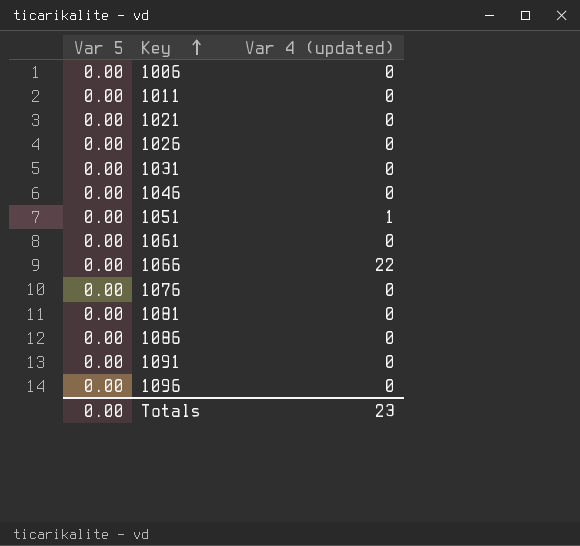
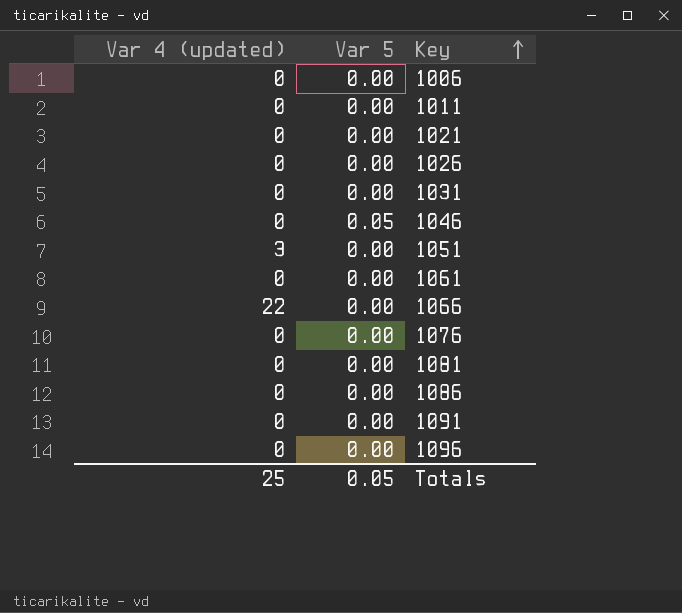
column Var 4 (updated) | position: 3 -> 1
1046 | Var 5: 0.00 -> 0.05
1051 | Var 4 (updated): 1 -> 3
Totals | Var 4 (updated): 23 -> 25
Totals | Var 5: 0.00 -> 0.05

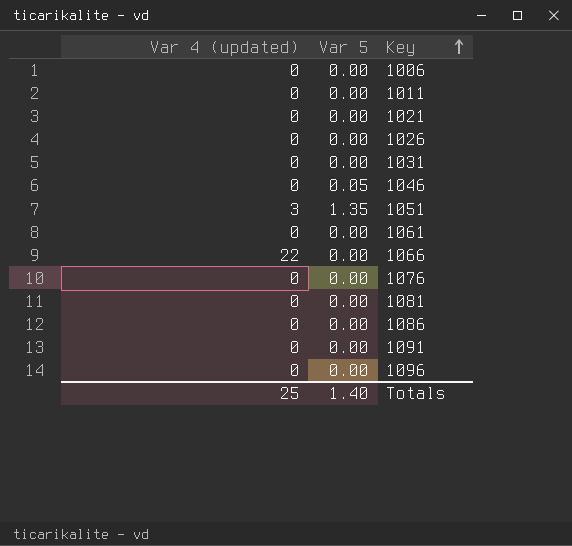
1051 | Var 5: 0.00 -> 1.35
Totals | Var 5: 0.05 -> 1.40

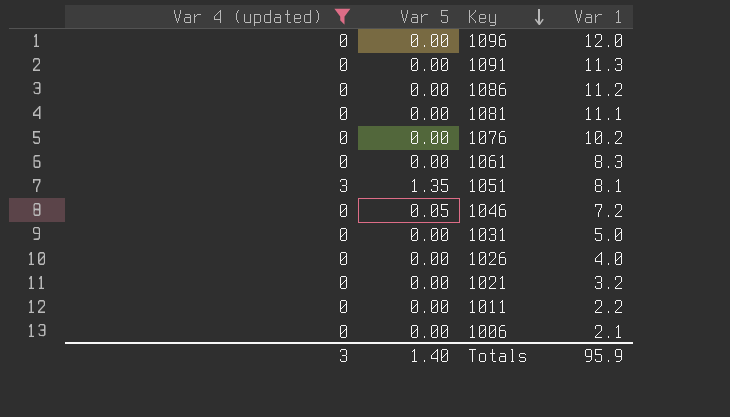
filter: none -> Var 4 (updated) != 22
row order: Key ascending -> Key descending
column Var 1 | position: none -> 4
Totals | Var 4 (updated): 25 -> 3

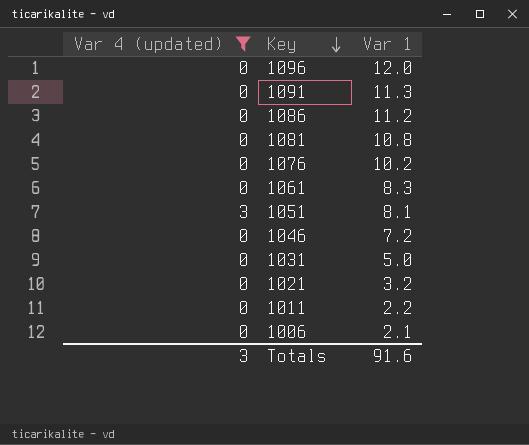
column Var 5 | position: 2 -> none
row 1026: 0 | 0.00 | 4.0 -> none
1081 | Var 1: 11.1 -> 10.8
Totals | Var 1: 95.9 -> 91.6

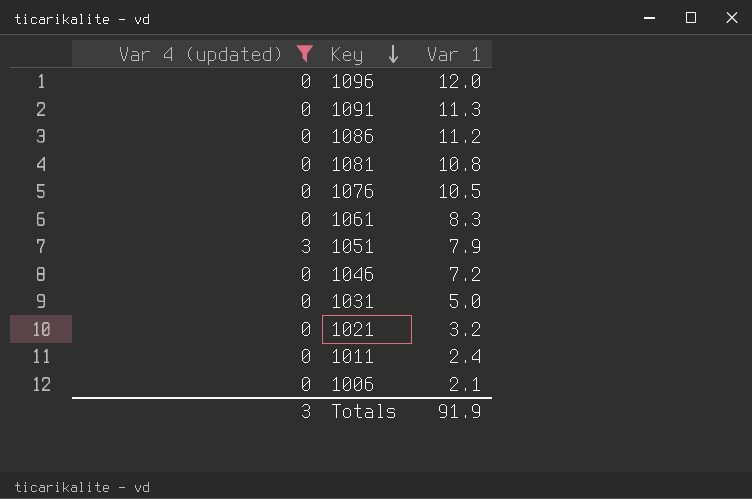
1076 | Var 1: 10.2 -> 10.5
1051 | Var 1: 8.1 -> 7.9
1011 | Var 1: 2.2 -> 2.4
Totals | Var 1: 91.6 -> 91.9

